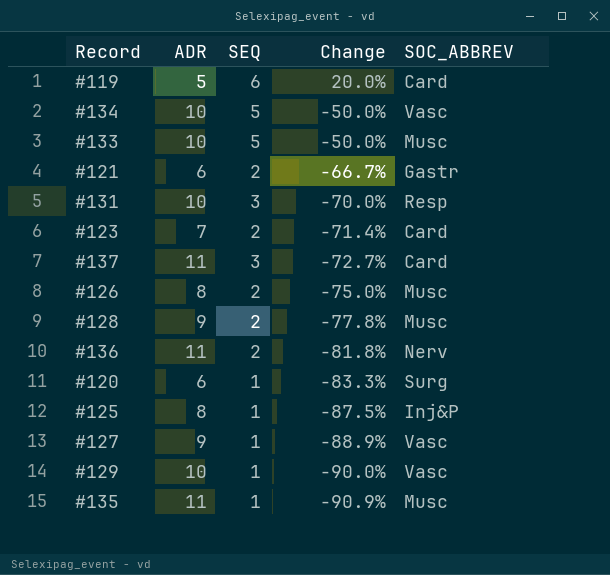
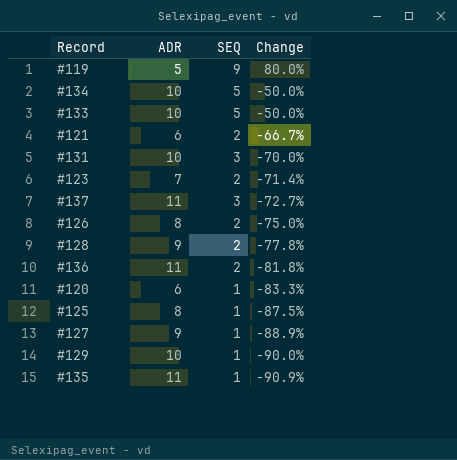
column SOC_ABBREV | position: 5 -> none
#119 | SEQ: 6 -> 9
#119 | Change: 20.0% -> 80.0%

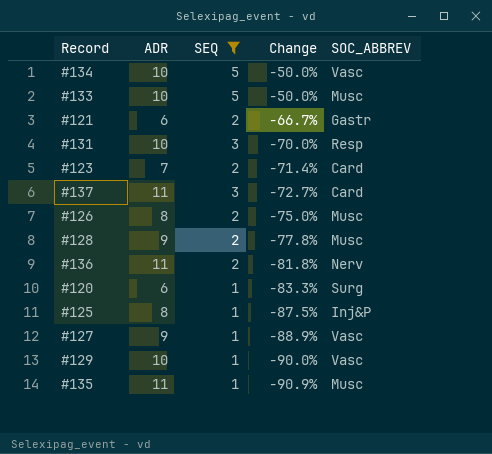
filter: none -> SEQ != 9
column SOC_ABBREV | position: none -> 5

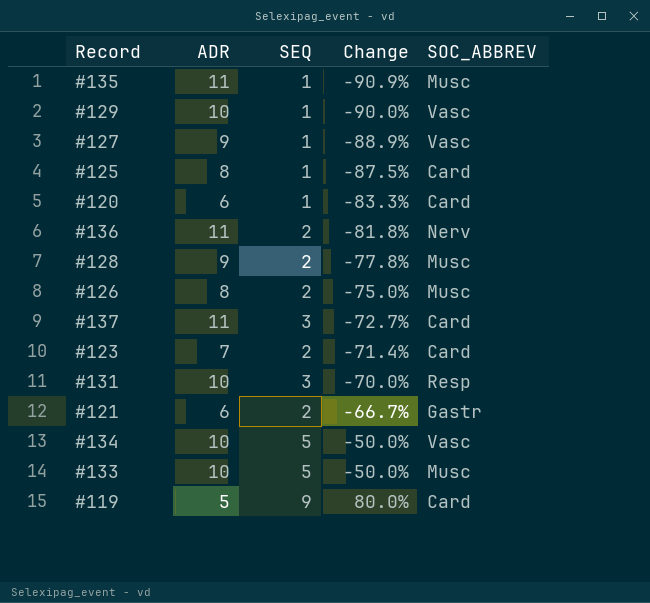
filter: SEQ != 9 -> none
row order: Change descending -> Change ascending
#125 | SOC_ABBREV: Inj&P -> Card
#120 | SOC_ABBREV: Surg -> Card

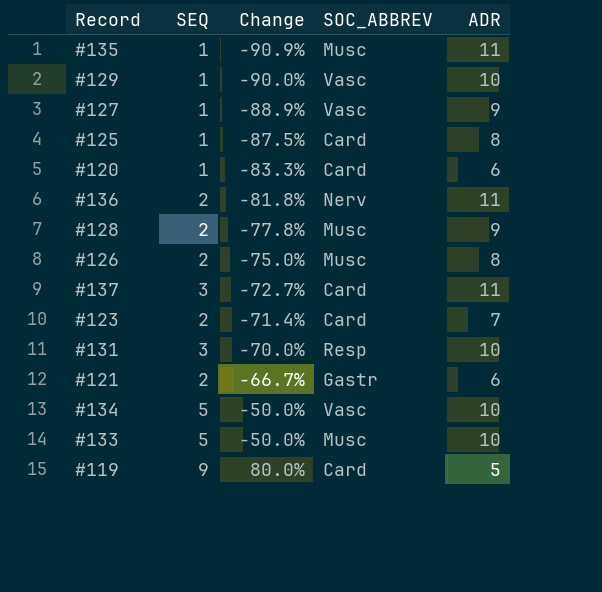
column ADR | position: 2 -> 5

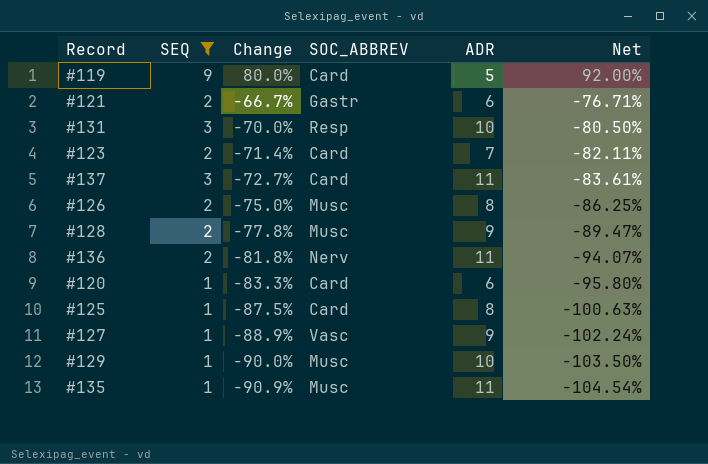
filter: none -> SEQ != 5
row order: Change ascending -> Change descending
column Net | formula: none -> [Change] * 1.15
#129 | SOC_ABBREV: Vasc -> Musc

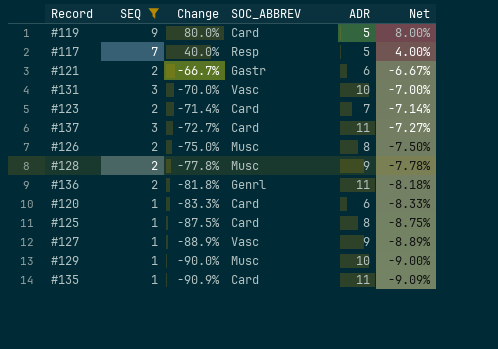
column Net | formula: [Change] * 1.15 -> [Change] * 0.1
row #117: none -> 7 | 40.0% | Resp | 5 | 4.00%
#131 | SOC_ABBREV: Resp -> Vasc
#136 | SOC_ABBREV: Nerv -> Genrl
#135 | SOC_ABBREV: Musc -> Card

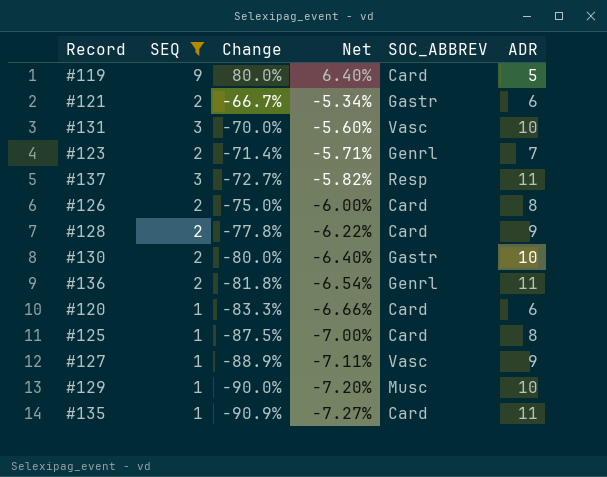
column Net | formula: [Change] * 0.1 -> [Change] * 0.08
column Net | position: 6 -> 4
row #117: 7 | 40.0% | Resp | 5 | 4.00% -> none
#123 | SOC_ABBREV: Card -> Genrl
#137 | SOC_ABBREV: Card -> Resp
#126 | SOC_ABBREV: Musc -> Card
#128 | SOC_ABBREV: Musc -> Card
row #130: none -> 2 | -80.0% | -6.40% | Gastr | 10

